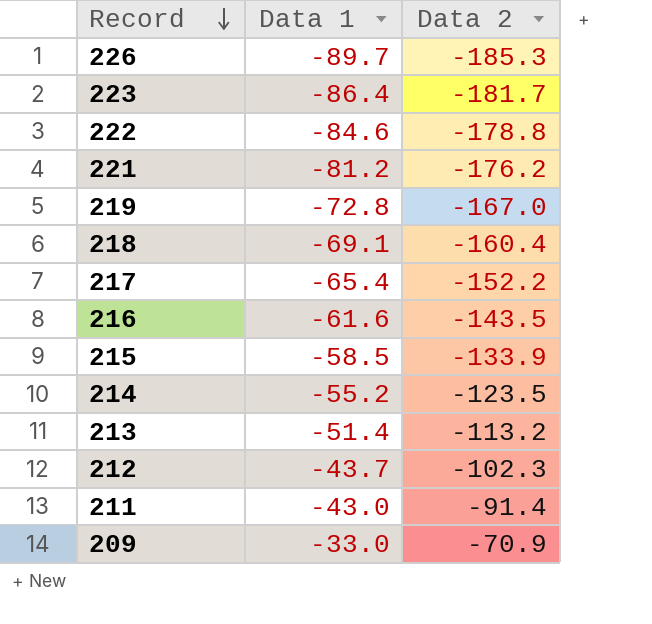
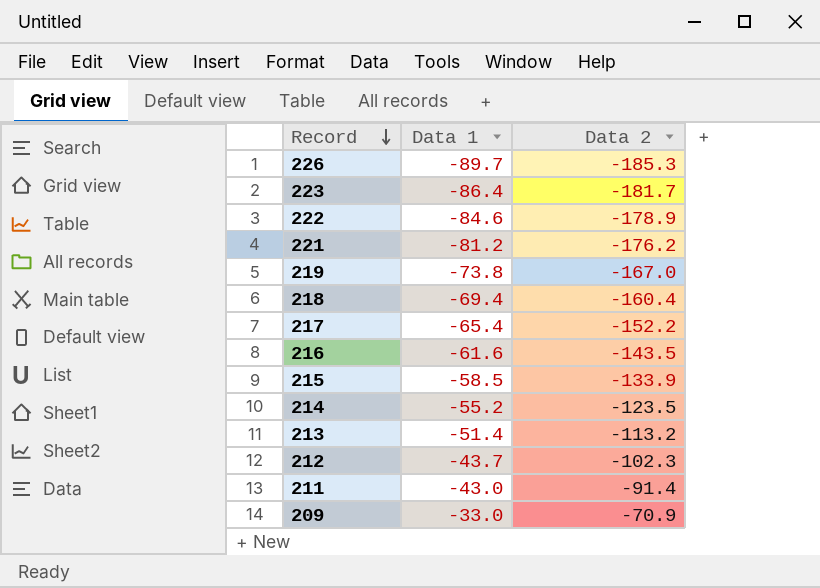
222 | Data 2: -178.8 -> -178.9
219 | Data 1: -72.8 -> -73.8
218 | Data 1: -69.1 -> -69.4

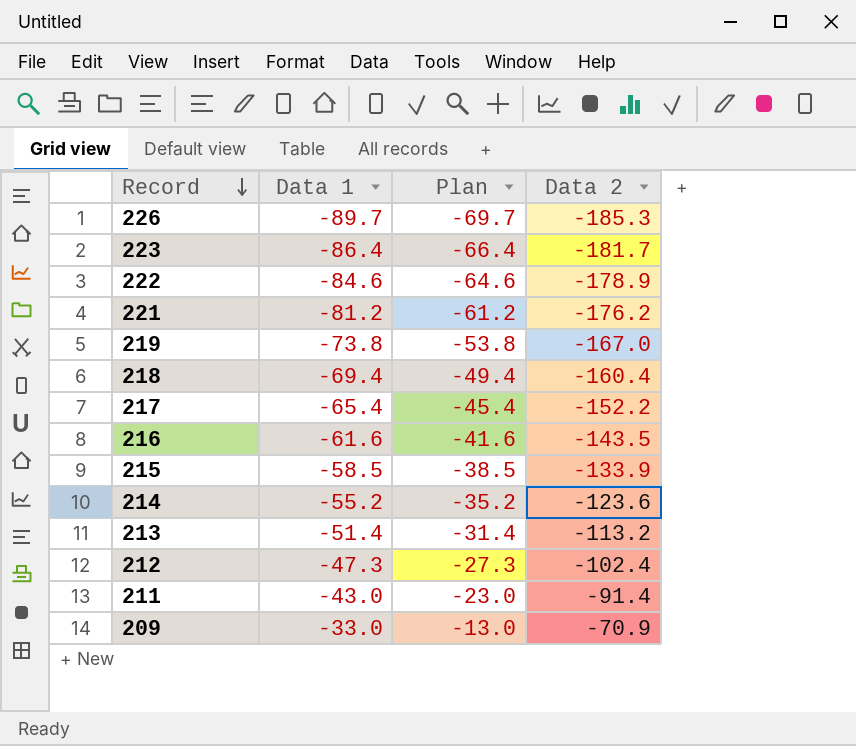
column Plan | formula: none -> [Data 1] + 20
214 | Data 2: -123.5 -> -123.6
212 | Data 1: -43.7 -> -47.3
212 | Data 2: -102.3 -> -102.4

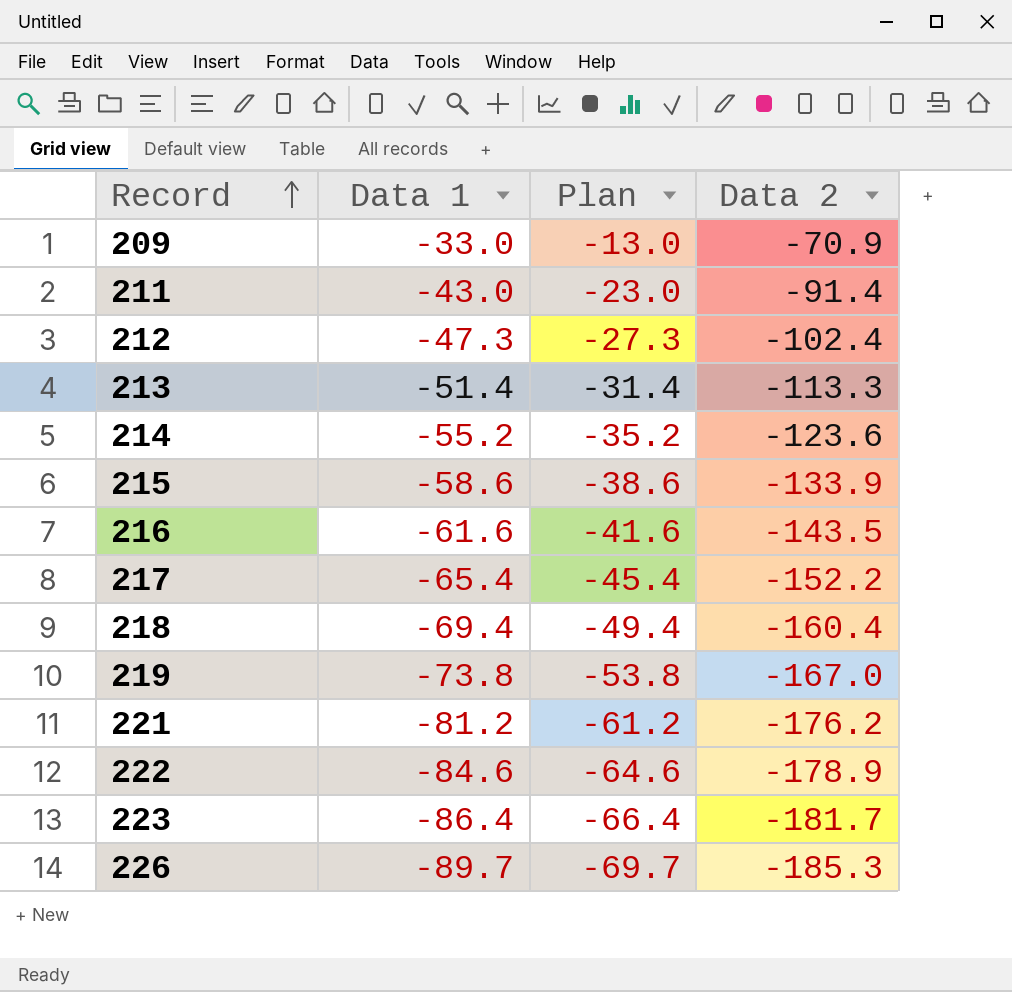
row order: Record descending -> Record ascending
213 | Data 2: -113.2 -> -113.3
215 | Data 1: -58.5 -> -58.6
215 | Plan: -38.5 -> -38.6

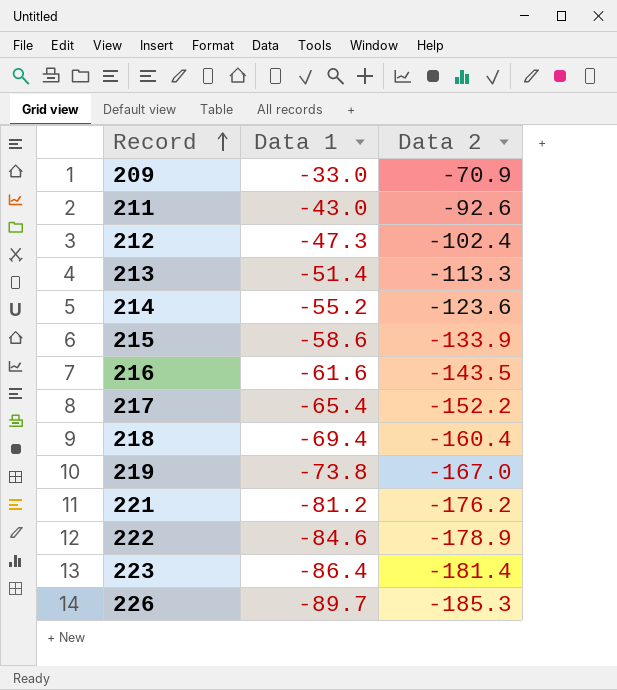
column Plan | formula: [Data 1] + 20 -> none
211 | Data 2: -91.4 -> -92.6
223 | Data 2: -181.7 -> -181.4

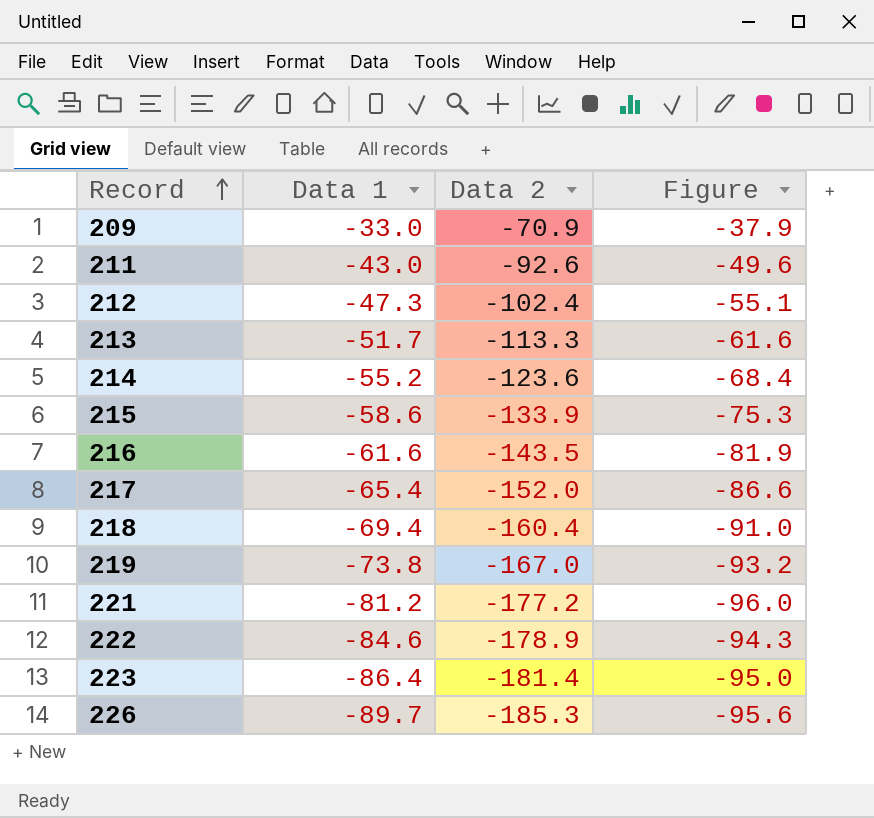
column Figure | formula: none -> [Data 2] - [Data 1]
213 | Data 1: -51.4 -> -51.7
217 | Data 2: -152.2 -> -152.0
221 | Data 2: -176.2 -> -177.2

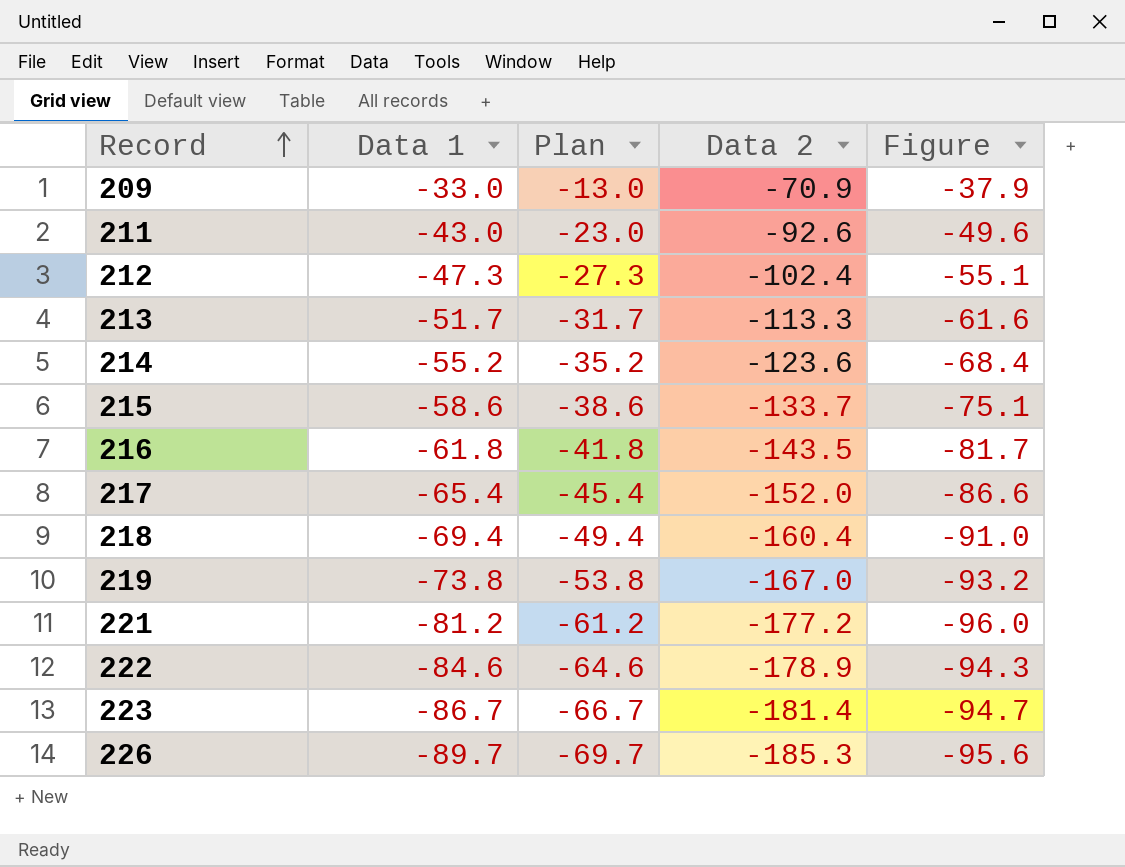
column Plan | formula: none -> [Data 1] + 20
215 | Data 2: -133.9 -> -133.7
215 | Figure: -75.3 -> -75.1
216 | Data 1: -61.6 -> -61.8
216 | Figure: -81.9 -> -81.7
223 | Data 1: -86.4 -> -86.7
223 | Figure: -95.0 -> -94.7

